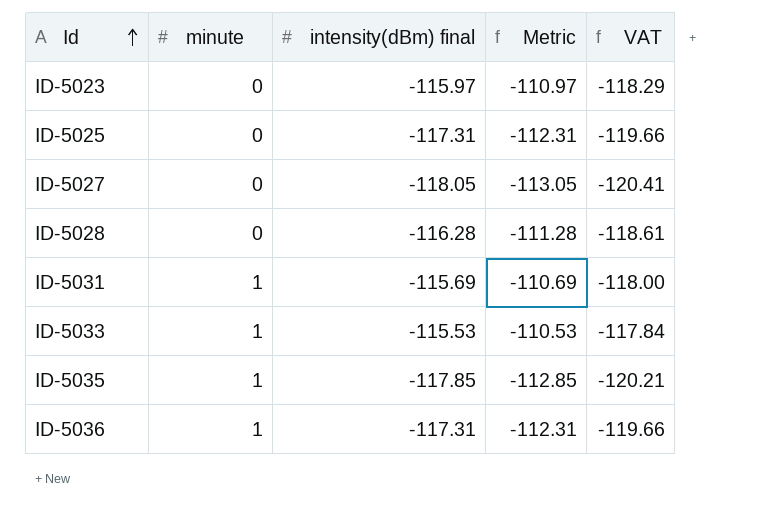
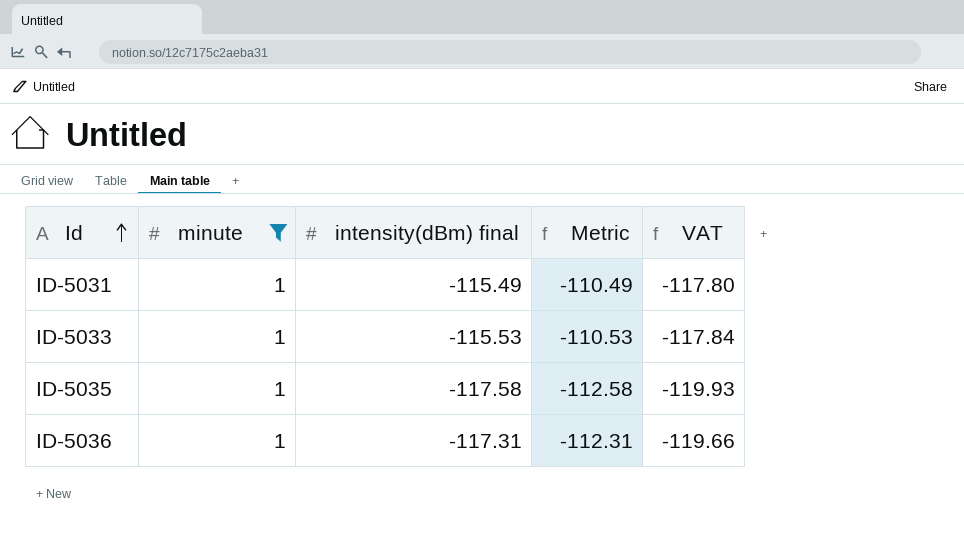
filter: none -> minute = 1
ID-5031 | intensity(dBm) final: -115.69 -> -115.49
ID-5031 | Metric: -110.69 -> -110.49
ID-5031 | VAT: -118.00 -> -117.80
ID-5035 | intensity(dBm) final: -117.85 -> -117.58
ID-5035 | Metric: -112.85 -> -112.58
ID-5035 | VAT: -120.21 -> -119.93

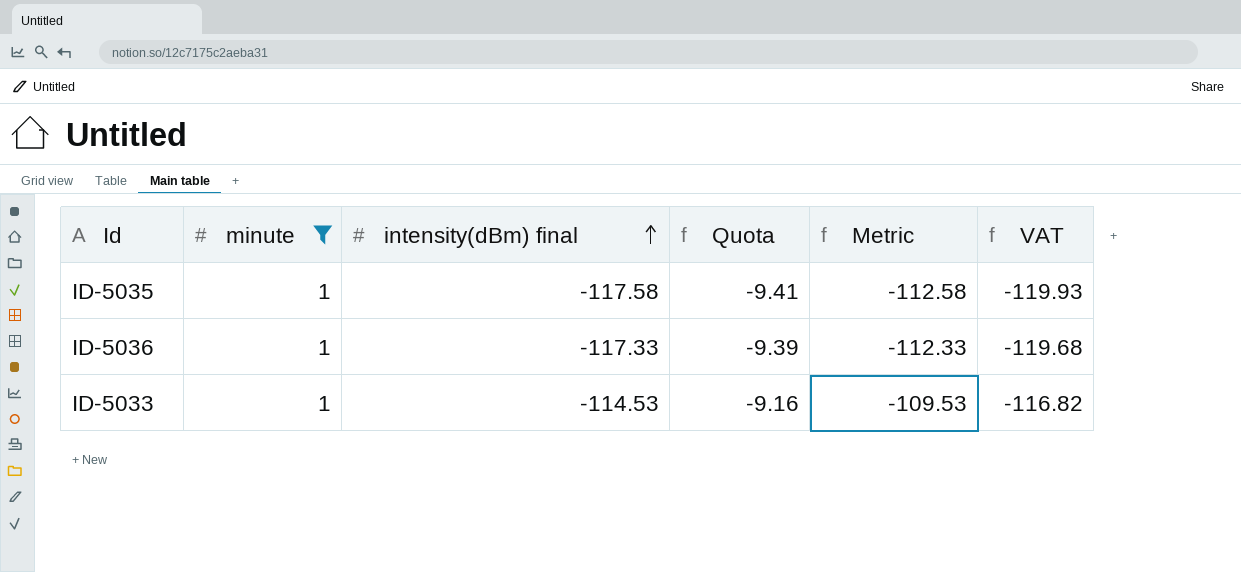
row order: Id ascending -> intensity(dBm) final ascending
column Quota | formula: none -> [intensity(dBm) final] * 0.08
row ID-5031: 1 | -115.49 | -110.49 | -117.80 -> none
ID-5036 | intensity(dBm) final: -117.31 -> -117.33
ID-5036 | Metric: -112.31 -> -112.33
ID-5036 | VAT: -119.66 -> -119.68
ID-5033 | intensity(dBm) final: -115.53 -> -114.53
ID-5033 | Metric: -110.53 -> -109.53
ID-5033 | VAT: -117.84 -> -116.82

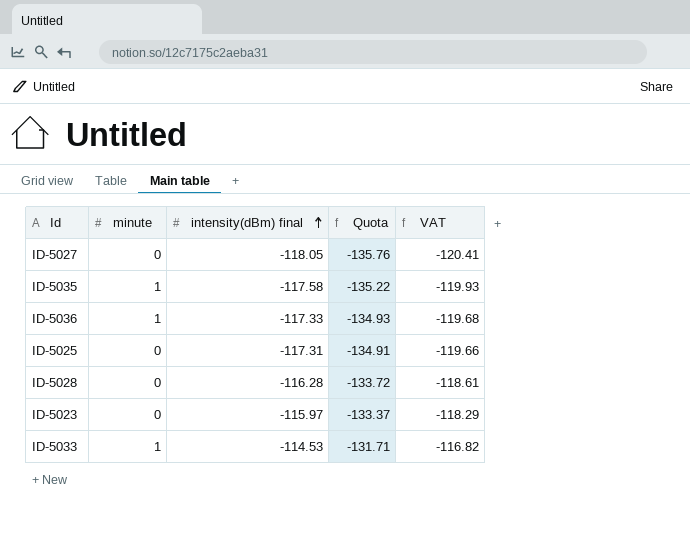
filter: minute = 1 -> none
column Metric | formula: [intensity(dBm) final] + 5 -> none
column Quota | formula: [intensity(dBm) final] * 0.08 -> [intensity(dBm) final] * 1.15

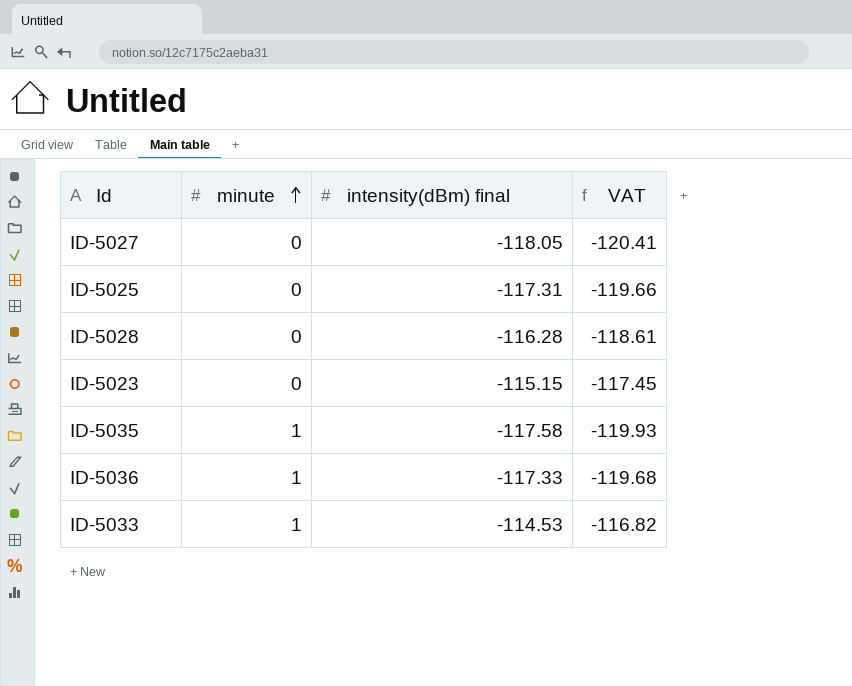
row order: intensity(dBm) final ascending -> minute ascending
column Quota | formula: [intensity(dBm) final] * 1.15 -> none
ID-5023 | intensity(dBm) final: -115.97 -> -115.15
ID-5023 | VAT: -118.29 -> -117.45

